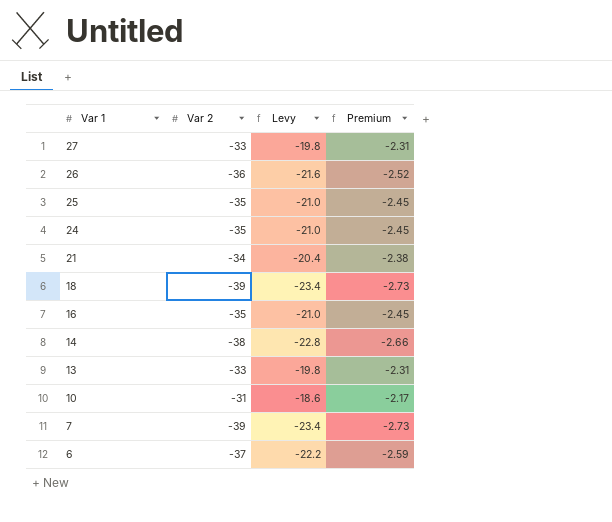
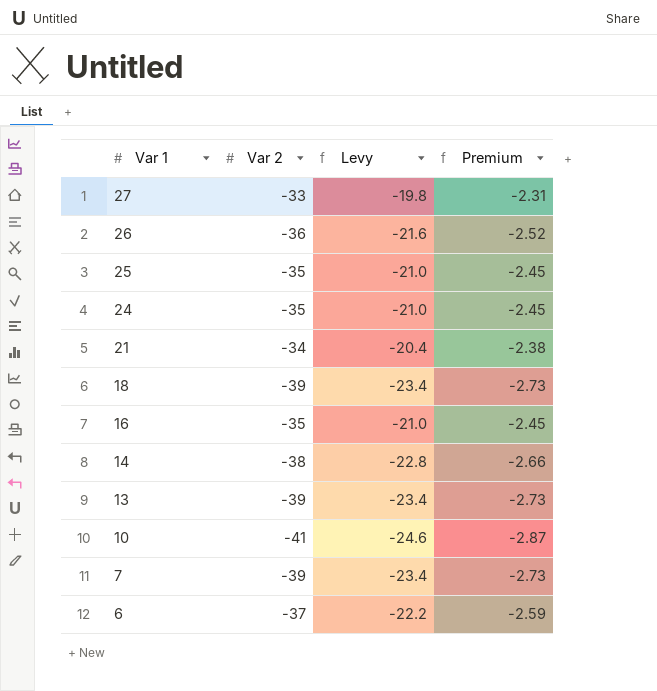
13 | Var 2: -33 -> -39
13 | Levy: -19.8 -> -23.4
13 | Premium: -2.31 -> -2.73
10 | Var 2: -31 -> -41
10 | Levy: -18.6 -> -24.6
10 | Premium: -2.17 -> -2.87

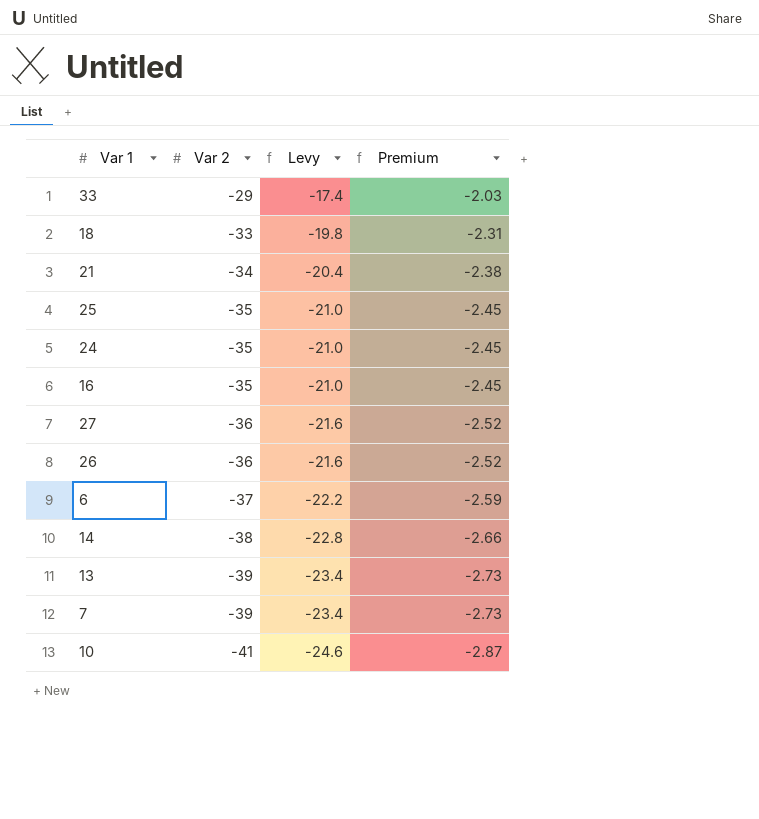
row order: Var 1 descending -> Var 2 descending
row 33: none -> -29 | -17.4 | -2.03
18 | Var 2: -39 -> -33
18 | Levy: -23.4 -> -19.8
18 | Premium: -2.73 -> -2.31
27 | Var 2: -33 -> -36
27 | Levy: -19.8 -> -21.6
27 | Premium: -2.31 -> -2.52

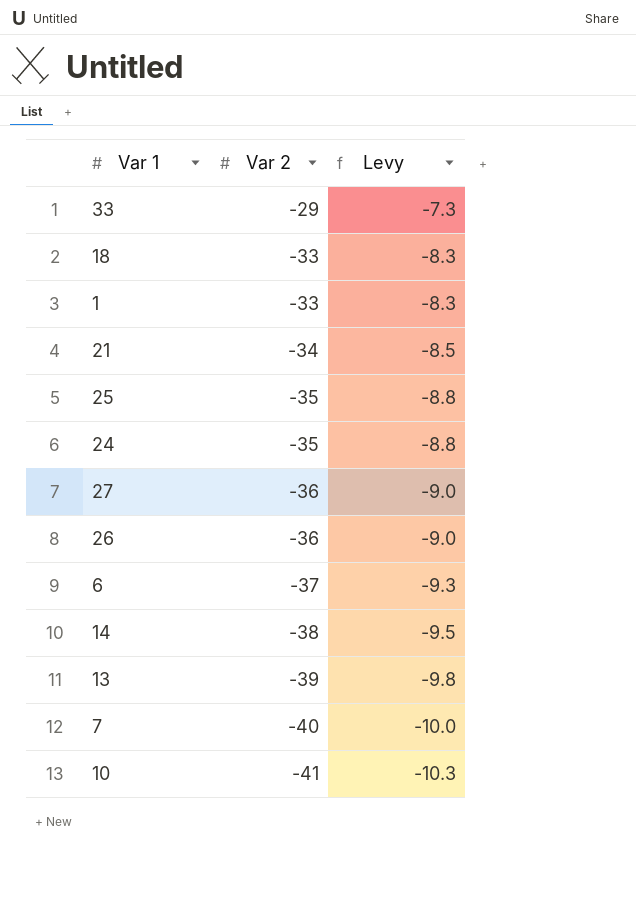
column Premium | formula: [Var 2] * 0.07 -> none
column Levy | formula: [Var 2] * 0.6 -> [Var 2] * 0.25
row 16: -35 | -21.0 | -2.45 -> none
row 1: none -> -33 | -8.3
7 | Var 2: -39 -> -40

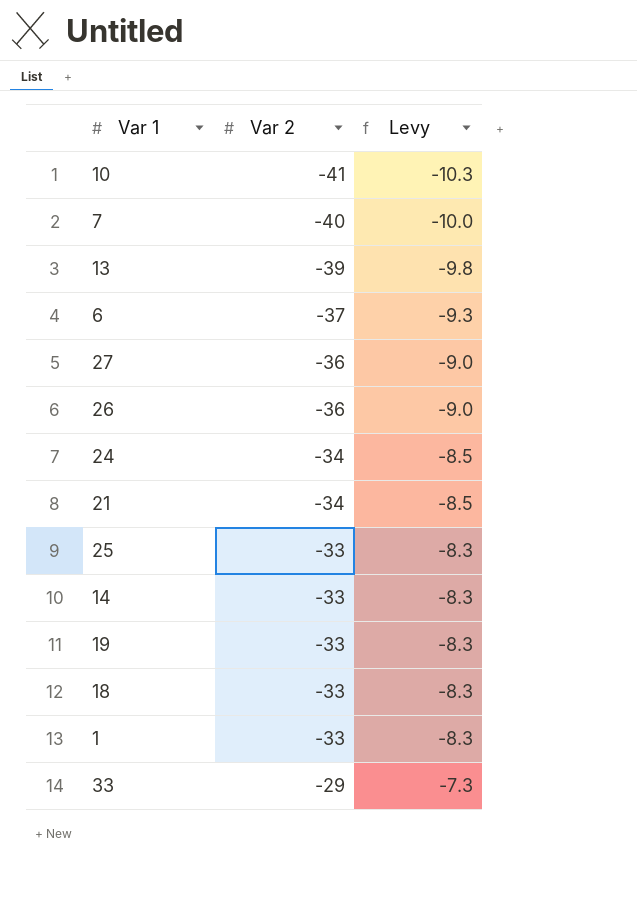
row order: Var 2 descending -> Var 2 ascending
24 | Var 2: -35 -> -34
24 | Levy: -8.8 -> -8.5
25 | Var 2: -35 -> -33
25 | Levy: -8.8 -> -8.3
14 | Var 2: -38 -> -33
14 | Levy: -9.5 -> -8.3
row 19: none -> -33 | -8.3

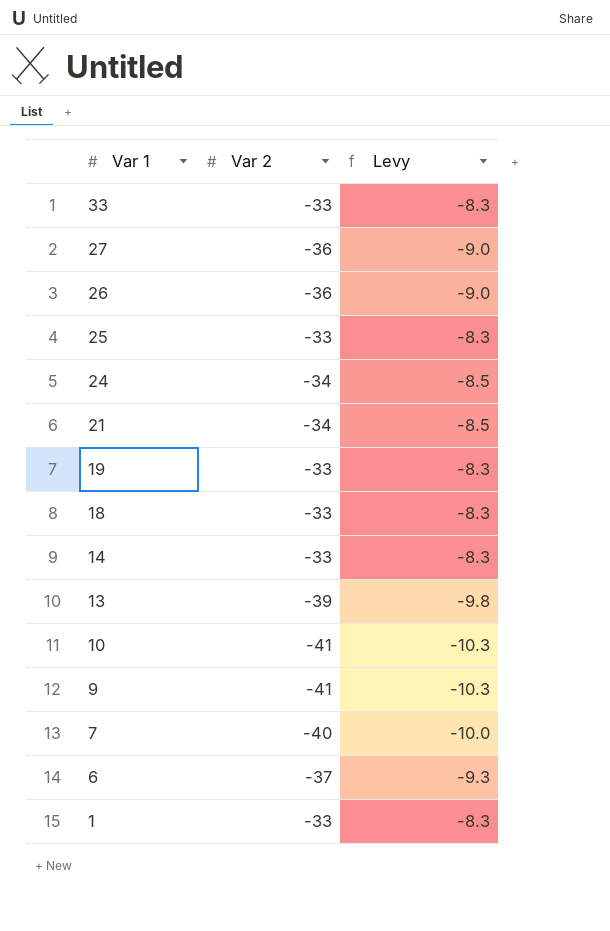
row order: Var 2 ascending -> Var 1 descending
33 | Var 2: -29 -> -33
33 | Levy: -7.3 -> -8.3
row 9: none -> -41 | -10.3

